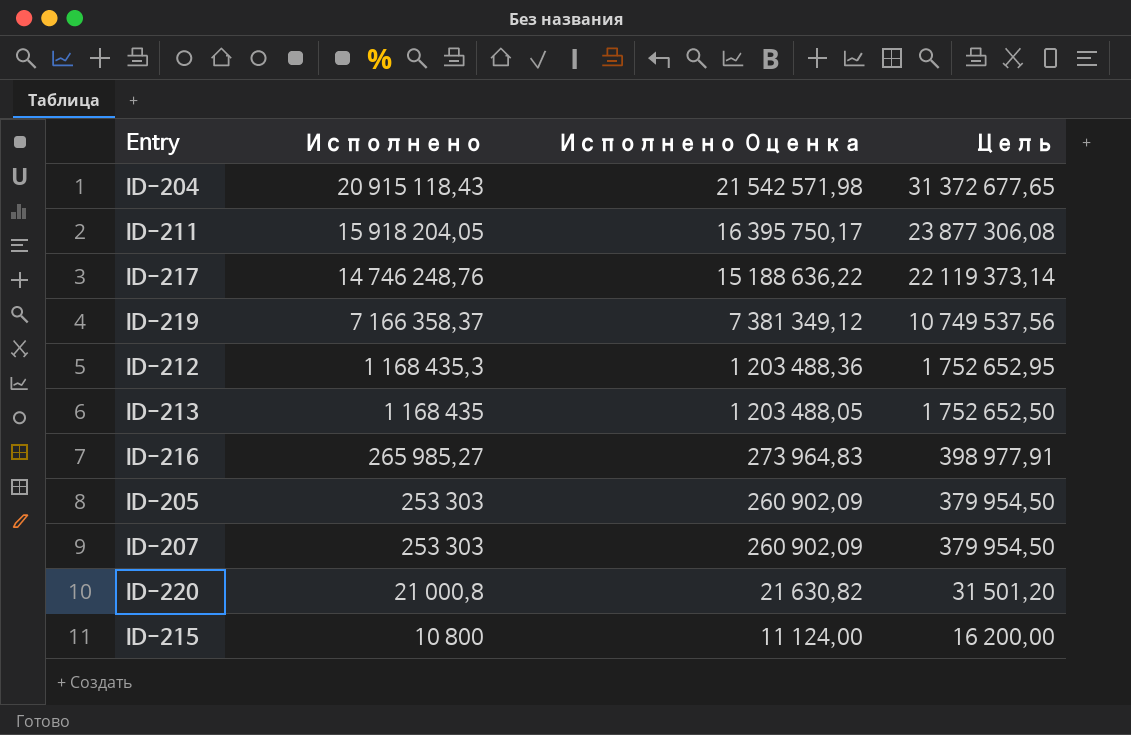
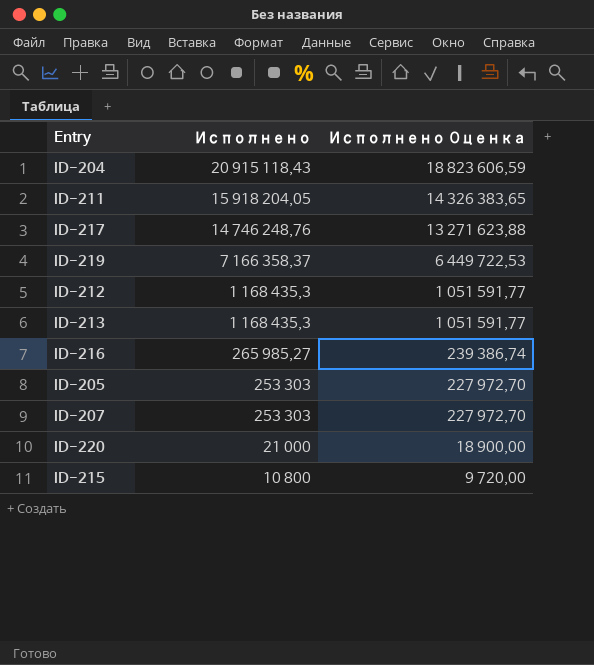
column Цель | formula: [Исполнено] * 1,5 -> none
column Исполнено Оценка | formula: [Исполнено] * 1,03 -> [Исполнено] * 0,9
ID-213 | Исполнено: 1 168 435 -> 1 168 435,3
ID-220 | Исполнено: 21 000,8 -> 21 000

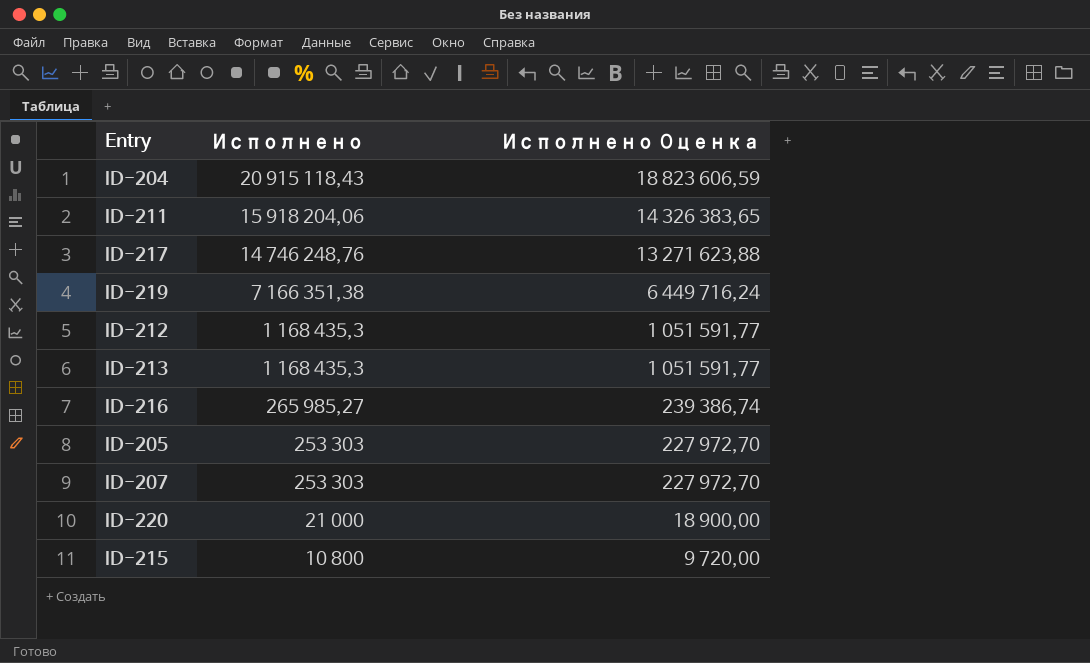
ID-211 | Исполнено: 15 918 204,05 -> 15 918 204,06
ID-219 | Исполнено: 7 166 358,37 -> 7 166 351,38
ID-219 | Исполнено Оценка: 6 449 722,53 -> 6 449 716,24

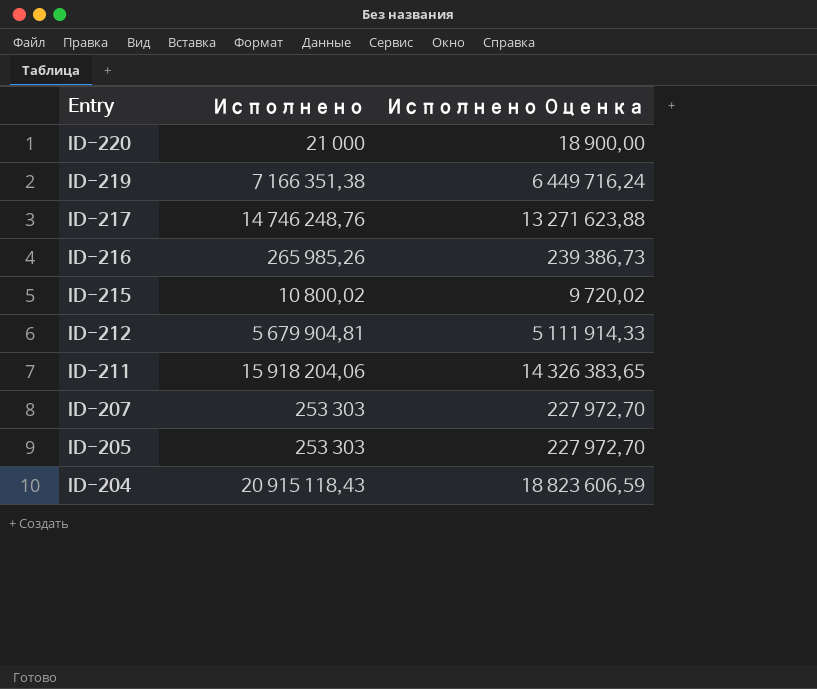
row order: Исполнено descending -> Entry descending
row ID-213: 1 168 435,3 | 1 051 591,77 -> none
ID-216 | Исполнено: 265 985,27 -> 265 985,26
ID-216 | Исполнено Оценка: 239 386,74 -> 239 386,73
ID-215 | Исполнено: 10 800 -> 10 800,02
ID-215 | Исполнено Оценка: 9 720,00 -> 9 720,02
ID-212 | Исполнено: 1 168 435,3 -> 5 679 904,81
ID-212 | Исполнено Оценка: 1 051 591,77 -> 5 111 914,33

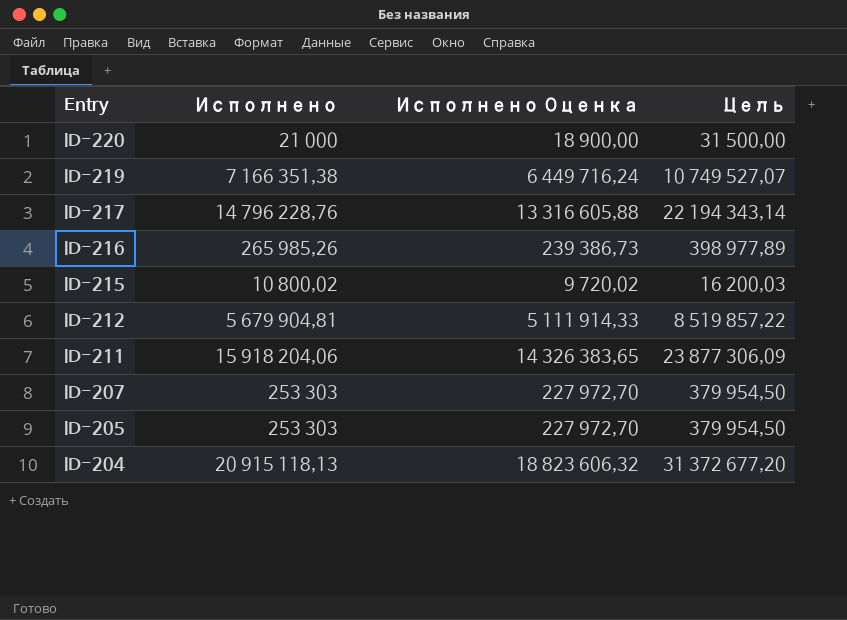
column Цель | formula: none -> [Исполнено] * 1,5
ID-217 | Исполнено: 14 746 248,76 -> 14 796 228,76
ID-217 | Исполнено Оценка: 13 271 623,88 -> 13 316 605,88
ID-204 | Исполнено: 20 915 118,43 -> 20 915 118,13
ID-204 | Исполнено Оценка: 18 823 606,59 -> 18 823 606,32

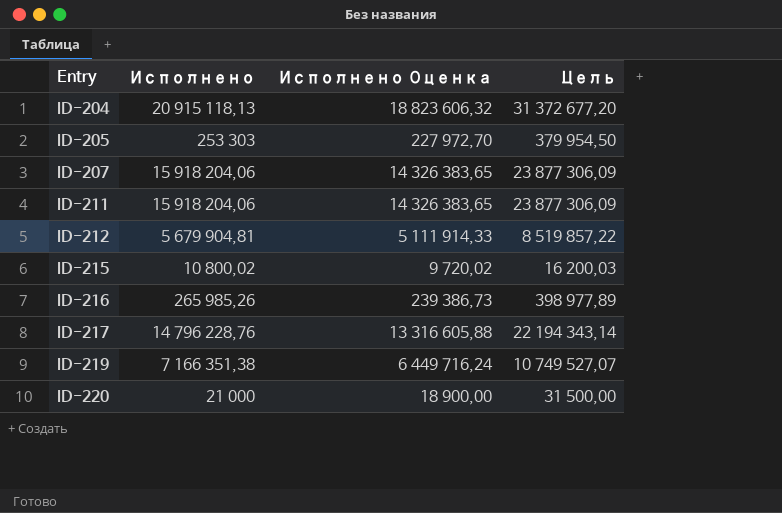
row order: Entry descending -> Entry ascending
ID-207 | Исполнено: 253 303 -> 15 918 204,06
ID-207 | Исполнено Оценка: 227 972,70 -> 14 326 383,65
ID-207 | Цель: 379 954,50 -> 23 877 306,09

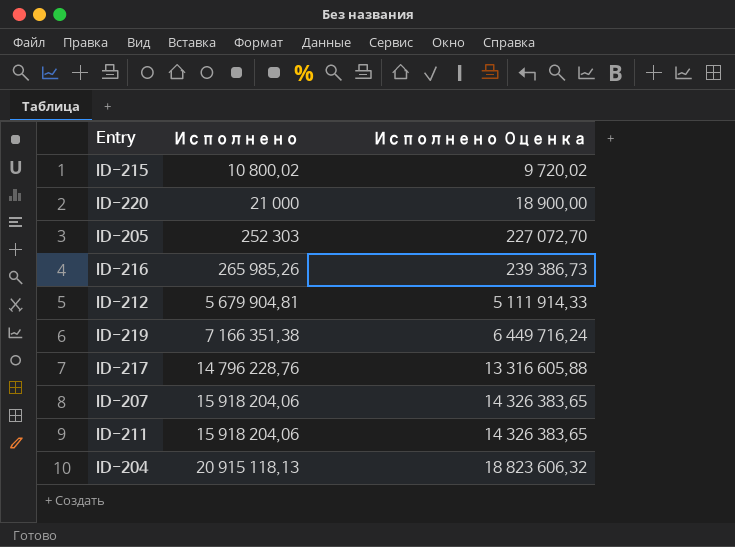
row order: Entry ascending -> Исполнено ascending
column Цель | formula: [Исполнено] * 1,5 -> none
ID-205 | Исполнено: 253 303 -> 252 303
ID-205 | Исполнено Оценка: 227 972,70 -> 227 072,70

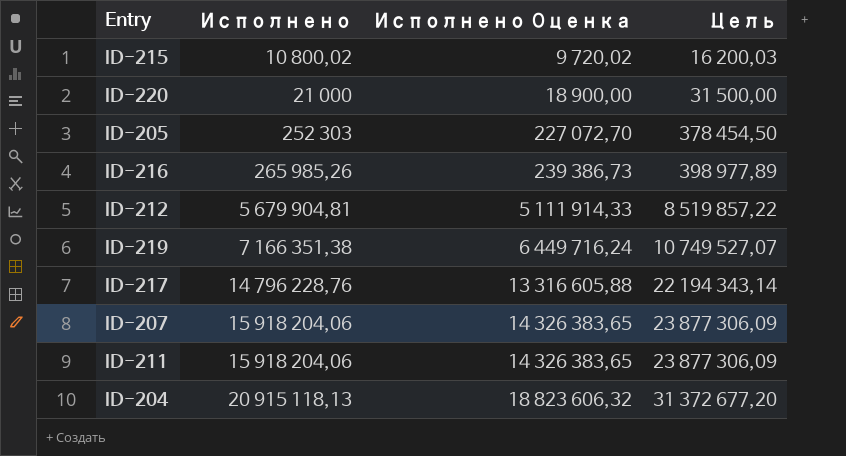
column Цель | formula: none -> [Исполнено] * 1,5

